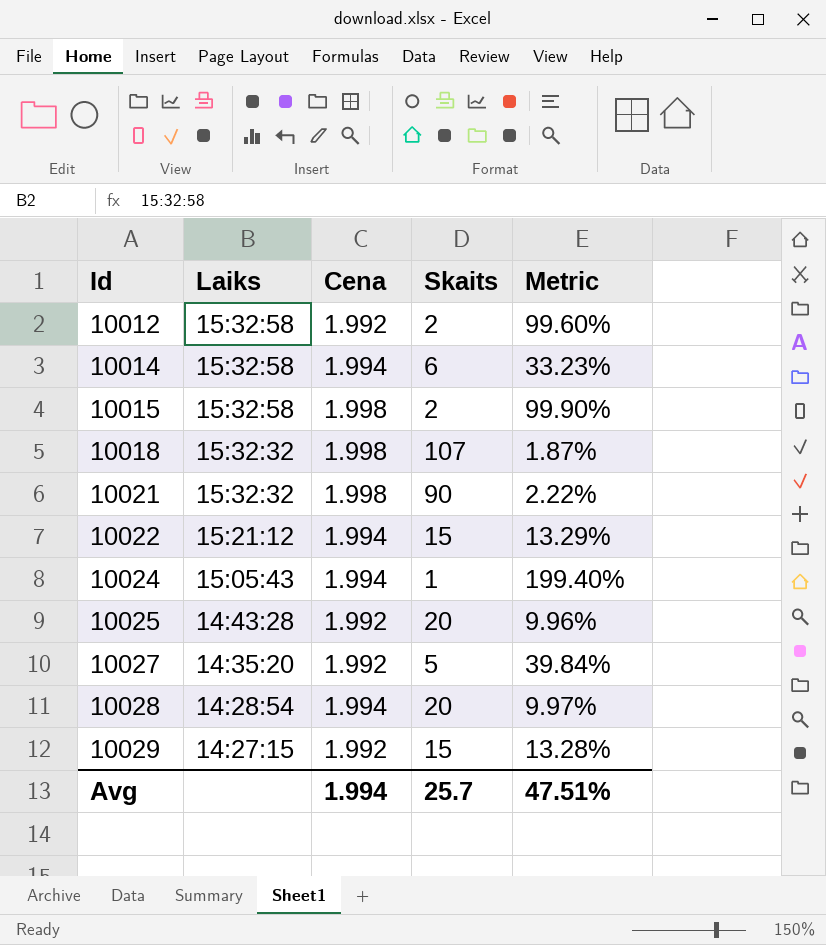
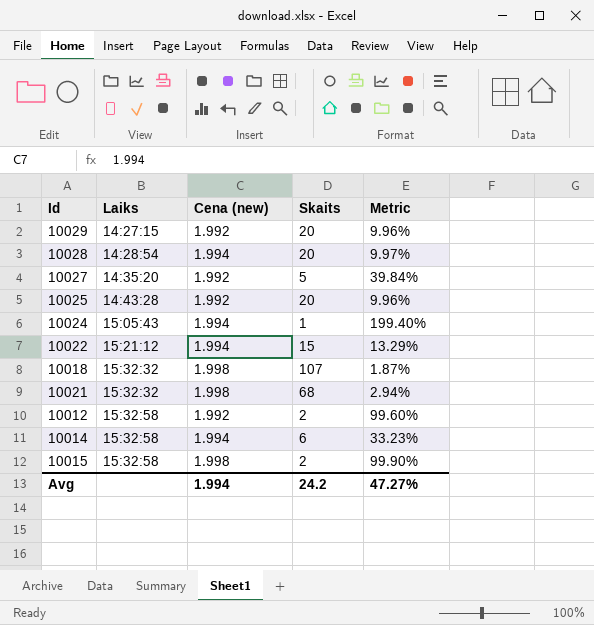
row order: Id ascending -> Laiks ascending
column name: Cena -> Cena (new)
10029 | Skaits: 15 -> 20
10029 | Metric: 13.28% -> 9.96%
10021 | Skaits: 90 -> 68
10021 | Metric: 2.22% -> 2.94%
Avg | Skaits: 25.7 -> 24.2
Avg | Metric: 47.51% -> 47.27%

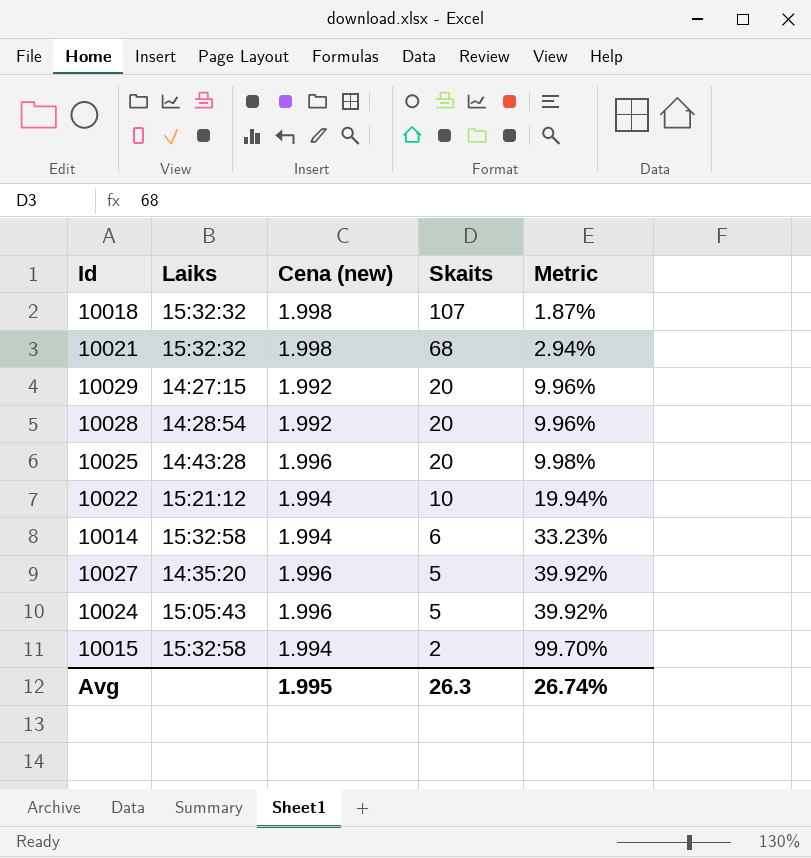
row order: Laiks ascending -> Skaits descending
row 10012: 15:32:58 | 1.992 | 2 | 99.60% -> none
10028 | Cena (new): 1.994 -> 1.992
10028 | Metric: 9.97% -> 9.96%
10025 | Cena (new): 1.992 -> 1.996
10025 | Metric: 9.96% -> 9.98%
10022 | Skaits: 15 -> 10
10022 | Metric: 13.29% -> 19.94%
10027 | Cena (new): 1.992 -> 1.996
10027 | Metric: 39.84% -> 39.92%
10024 | Cena (new): 1.994 -> 1.996
10024 | Skaits: 1 -> 5
10024 | Metric: 199.40% -> 39.92%
10015 | Cena (new): 1.998 -> 1.994
10015 | Metric: 99.90% -> 99.70%
Avg | Cena (new): 1.994 -> 1.995
Avg | Skaits: 24.2 -> 26.3
Avg | Metric: 47.27% -> 26.74%

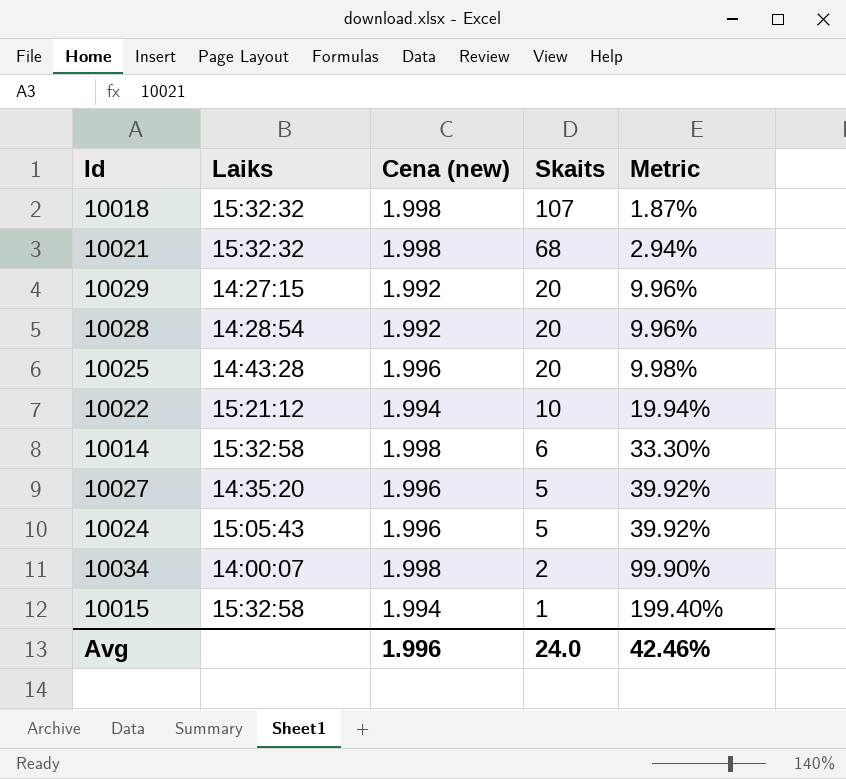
10014 | Cena (new): 1.994 -> 1.998
10014 | Metric: 33.23% -> 33.30%
row 10034: none -> 14:00:07 | 1.998 | 2 | 99.90%
10015 | Skaits: 2 -> 1
10015 | Metric: 99.70% -> 199.40%
Avg | Cena (new): 1.995 -> 1.996
Avg | Skaits: 26.3 -> 24.0
Avg | Metric: 26.74% -> 42.46%

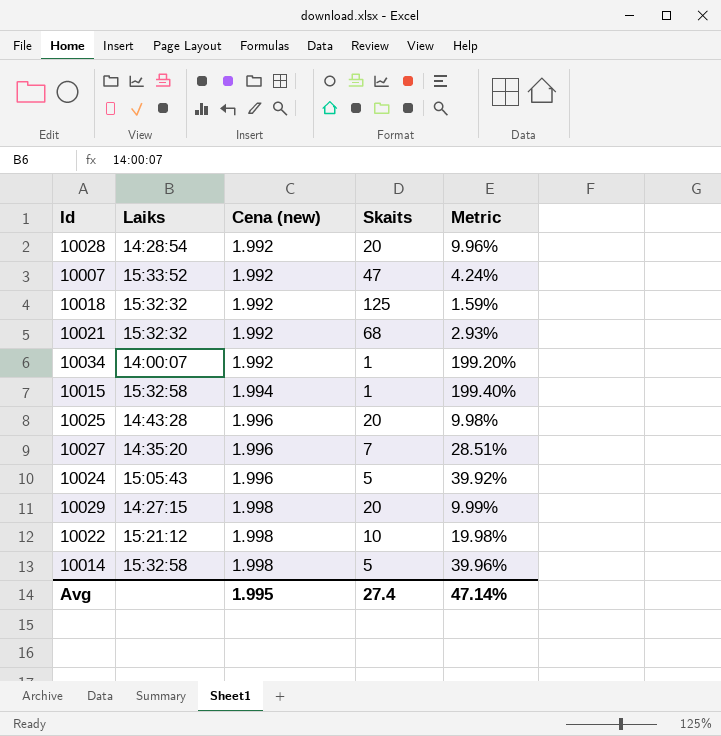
row order: Skaits descending -> Cena (new) ascending
row 10007: none -> 15:33:52 | 1.992 | 47 | 4.24%
10018 | Cena (new): 1.998 -> 1.992
10018 | Skaits: 107 -> 125
10018 | Metric: 1.87% -> 1.59%
10021 | Cena (new): 1.998 -> 1.992
10021 | Metric: 2.94% -> 2.93%
10034 | Cena (new): 1.998 -> 1.992
10034 | Skaits: 2 -> 1
10034 | Metric: 99.90% -> 199.20%
10027 | Skaits: 5 -> 7
10027 | Metric: 39.92% -> 28.51%
10029 | Cena (new): 1.992 -> 1.998
10029 | Metric: 9.96% -> 9.99%
10022 | Cena (new): 1.994 -> 1.998
10022 | Metric: 19.94% -> 19.98%
10014 | Skaits: 6 -> 5
10014 | Metric: 33.30% -> 39.96%
Avg | Cena (new): 1.996 -> 1.995
Avg | Skaits: 24.0 -> 27.4
Avg | Metric: 42.46% -> 47.14%

